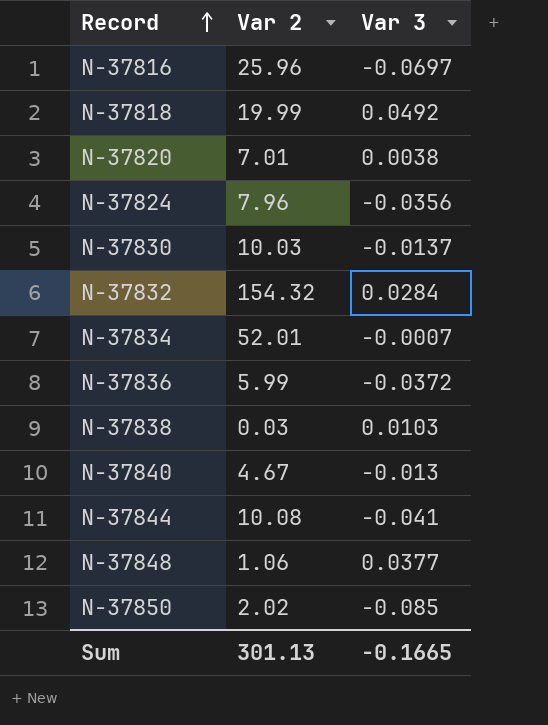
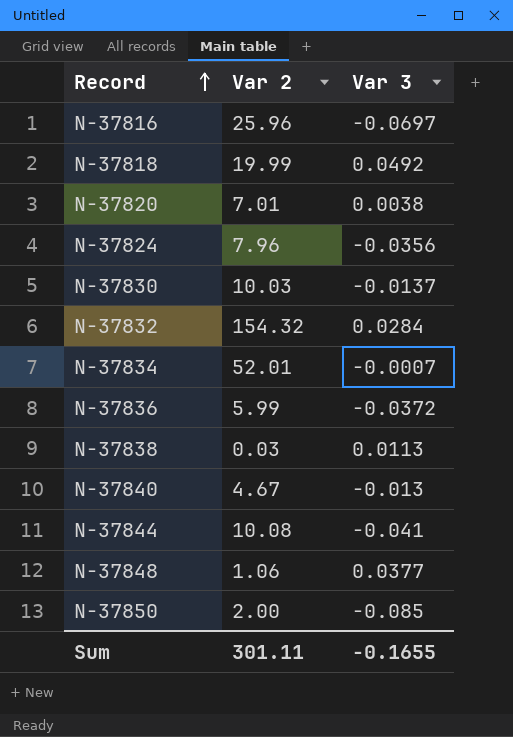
N-37838 | Var 3: 0.0103 -> 0.0113
N-37850 | Var 2: 2.02 -> 2.00
Sum | Var 2: 301.13 -> 301.11
Sum | Var 3: -0.1665 -> -0.1655

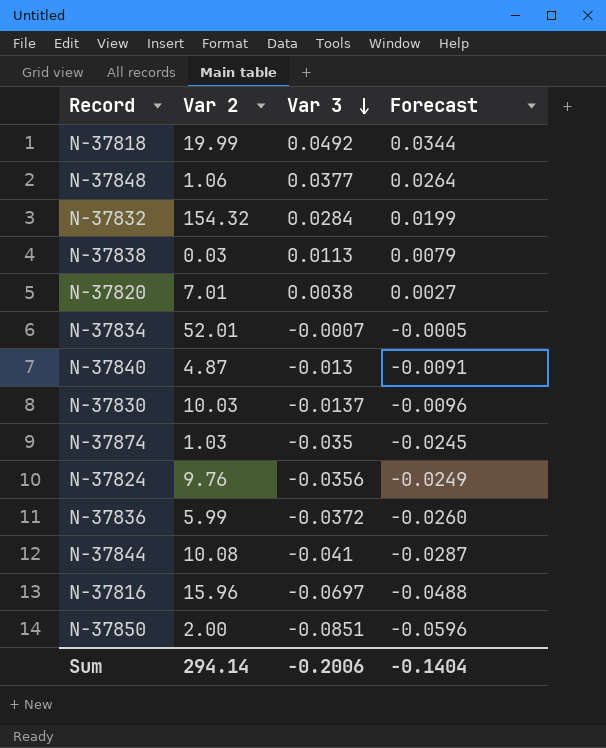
row order: Record ascending -> Var 3 descending
column Forecast | formula: none -> [Var 3] * 0.7
N-37840 | Var 2: 4.67 -> 4.87
row N-37874: none -> 1.03 | -0.035 | -0.0245
N-37824 | Var 2: 7.96 -> 9.76
N-37816 | Var 2: 25.96 -> 15.96
N-37850 | Var 3: -0.085 -> -0.0851
Sum | Var 2: 301.11 -> 294.14
Sum | Var 3: -0.1655 -> -0.2006

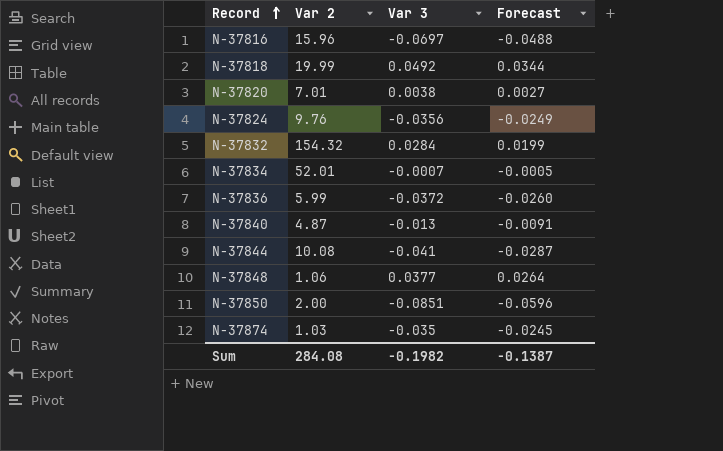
row order: Var 3 descending -> Record ascending
row N-37838: 0.03 | 0.0113 | 0.0079 -> none
row N-37830: 10.03 | -0.0137 | -0.0096 -> none
Sum | Var 2: 294.14 -> 284.08
Sum | Var 3: -0.2006 -> -0.1982
Sum | Forecast: -0.1404 -> -0.1387

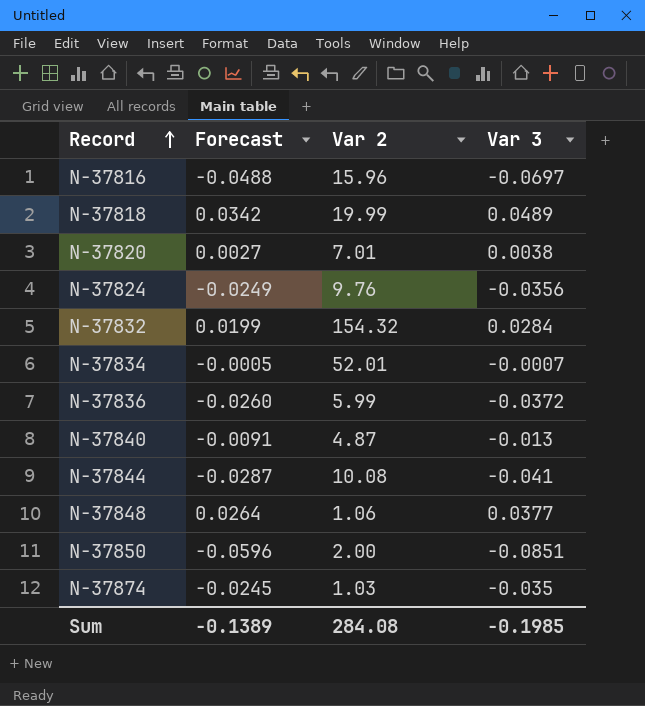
column Forecast | position: 4 -> 2
N-37818 | Forecast: 0.0344 -> 0.0342
N-37818 | Var 3: 0.0492 -> 0.0489
Sum | Forecast: -0.1387 -> -0.1389
Sum | Var 3: -0.1982 -> -0.1985

